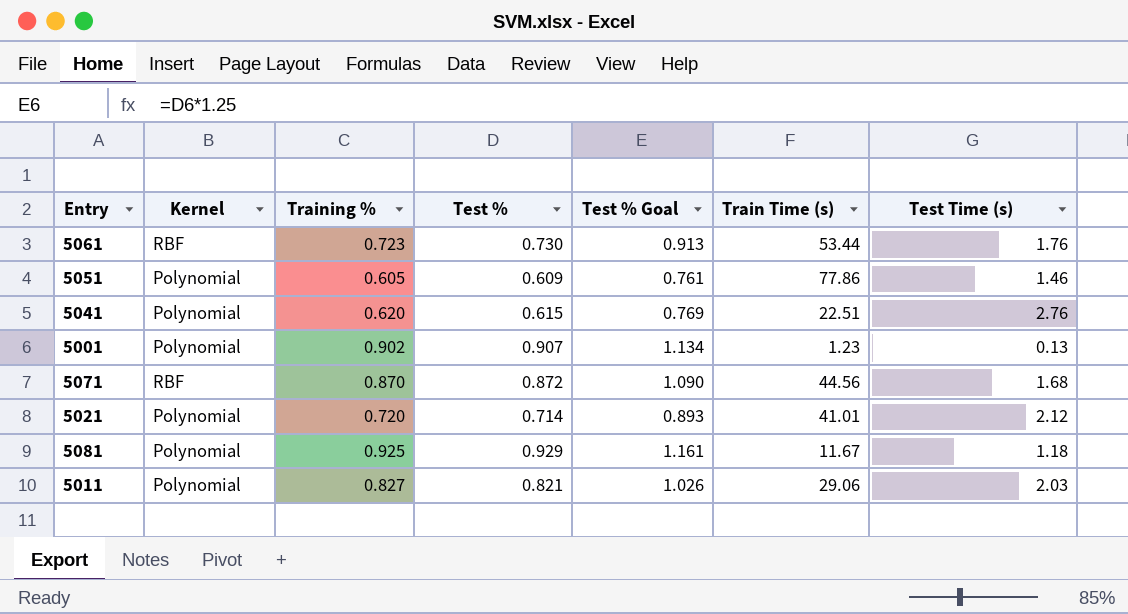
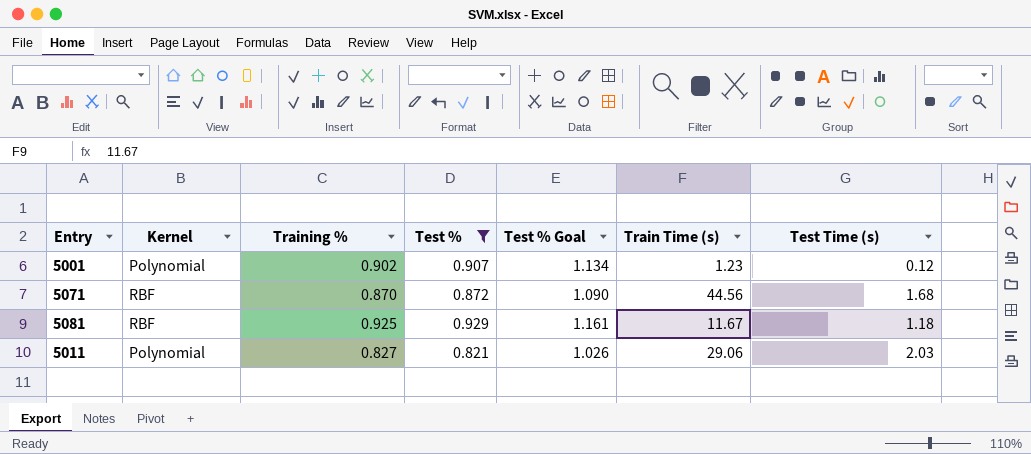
filter: none -> Test % >= 0.821
5001 | Test Time (s): 0.13 -> 0.12
5081 | Kernel: Polynomial -> RBF

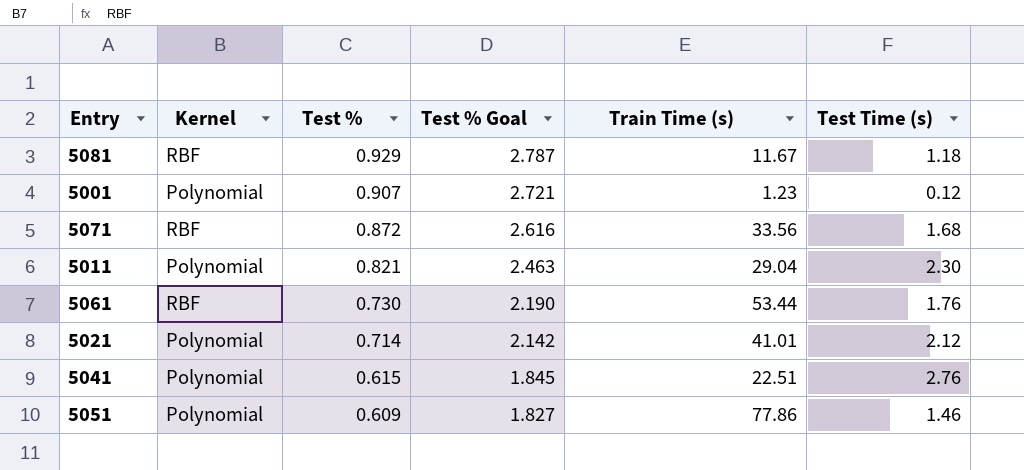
filter: Test % >= 0.821 -> none
row order: none -> Test % descending
column Training % | position: 3 -> none
column Test % Goal | formula: [Test %] * 1.25 -> [Test %] * 3
5071 | Train Time (s): 44.56 -> 33.56
5011 | Train Time (s): 29.06 -> 29.04
5011 | Test Time (s): 2.03 -> 2.30

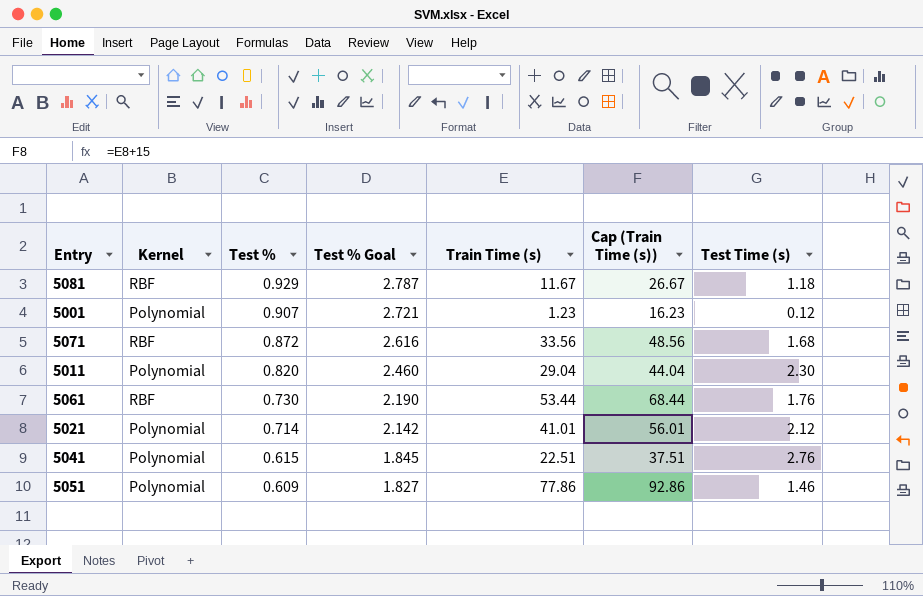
column Cap (Train Time (s)) | formula: none -> [Train Time (s)] + 15
5011 | Test %: 0.821 -> 0.820
5011 | Test % Goal: 2.463 -> 2.460

